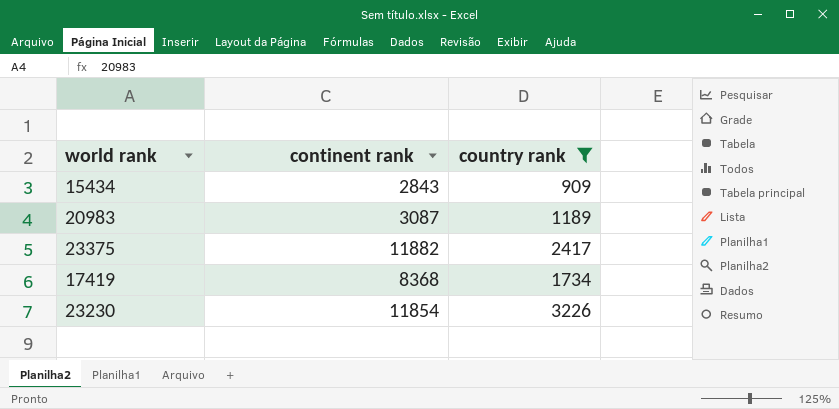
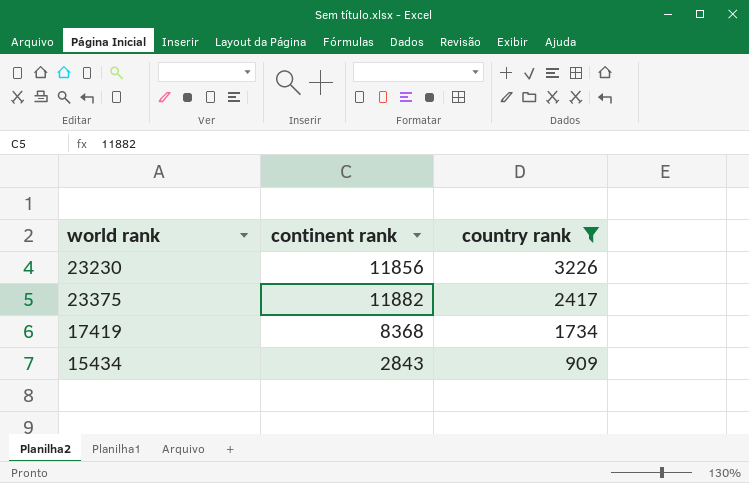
row order: none -> country rank descending
row 20983: 3087 | 1189 -> none
23230 | continent rank: 11854 -> 11856

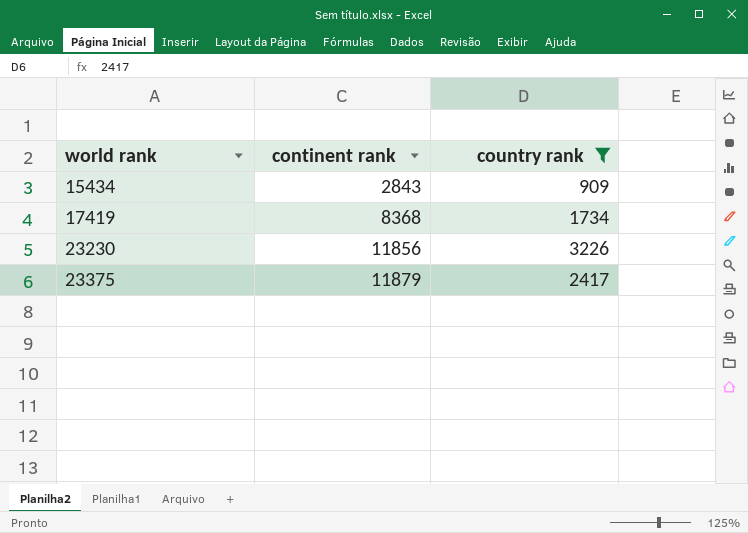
row order: country rank descending -> world rank ascending
23375 | continent rank: 11882 -> 11879

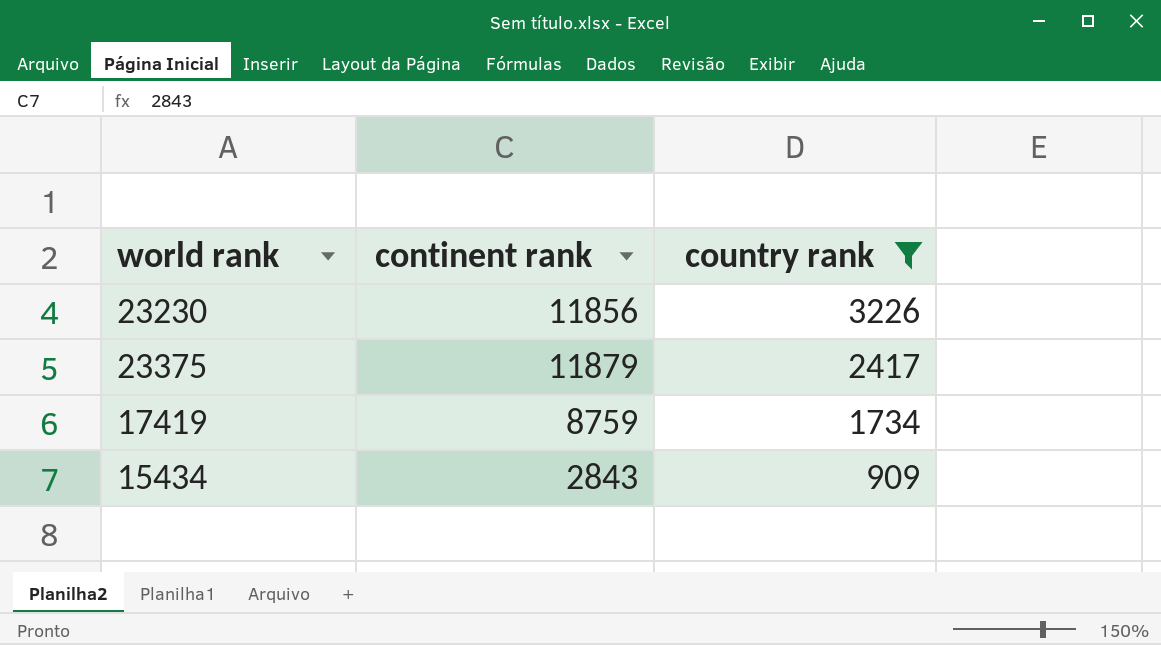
row order: world rank ascending -> country rank descending
17419 | continent rank: 8368 -> 8759

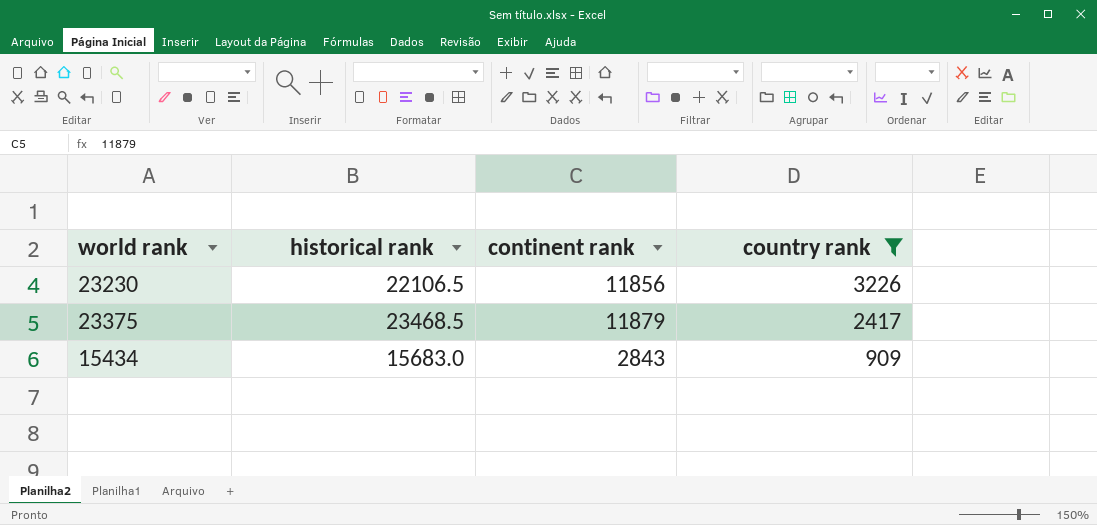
column historical rank | position: none -> 2
row 17419: 8759 | 1734 -> none

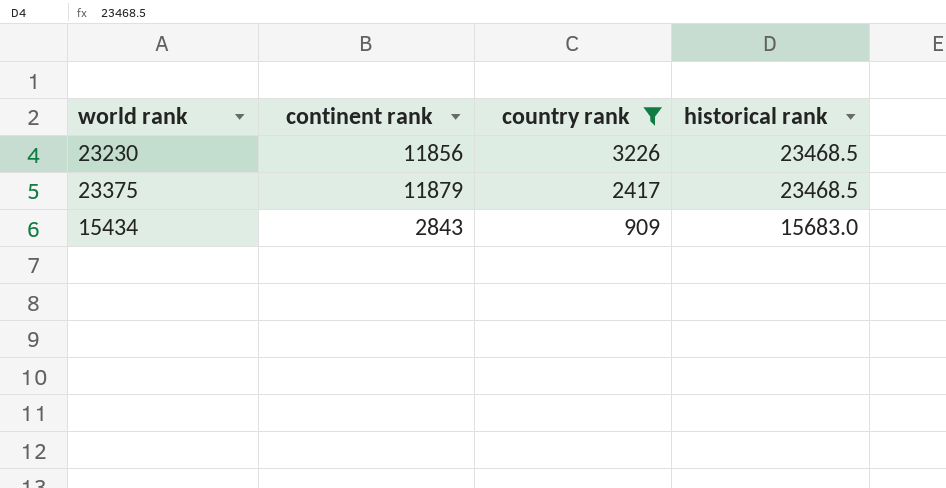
column historical rank | position: 2 -> 4
23230 | historical rank: 22106.5 -> 23468.5

